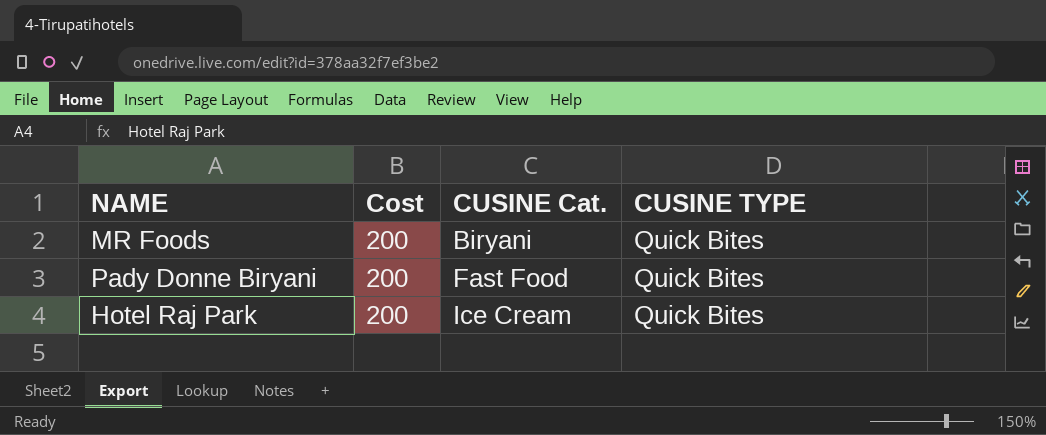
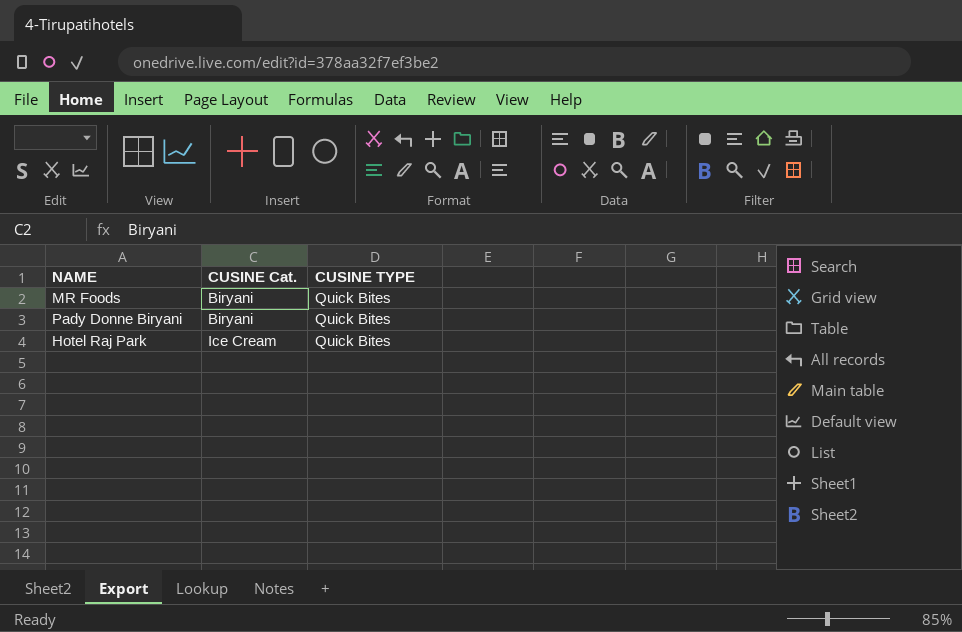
column Cost | position: 2 -> none
Pady Donne Biryani | CUSINE Cat.: Fast Food -> Biryani

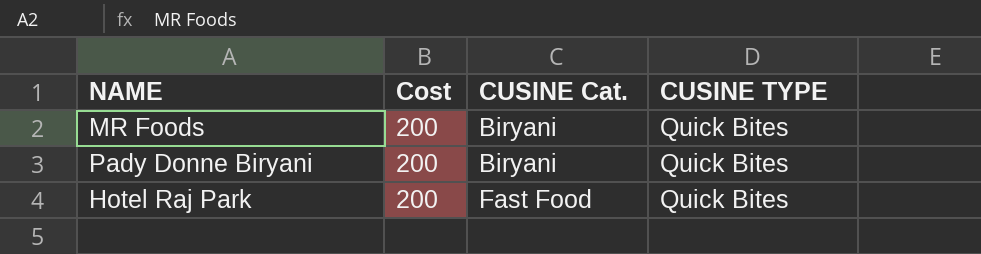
column Cost | position: none -> 2
Hotel Raj Park | CUSINE Cat.: Ice Cream -> Fast Food

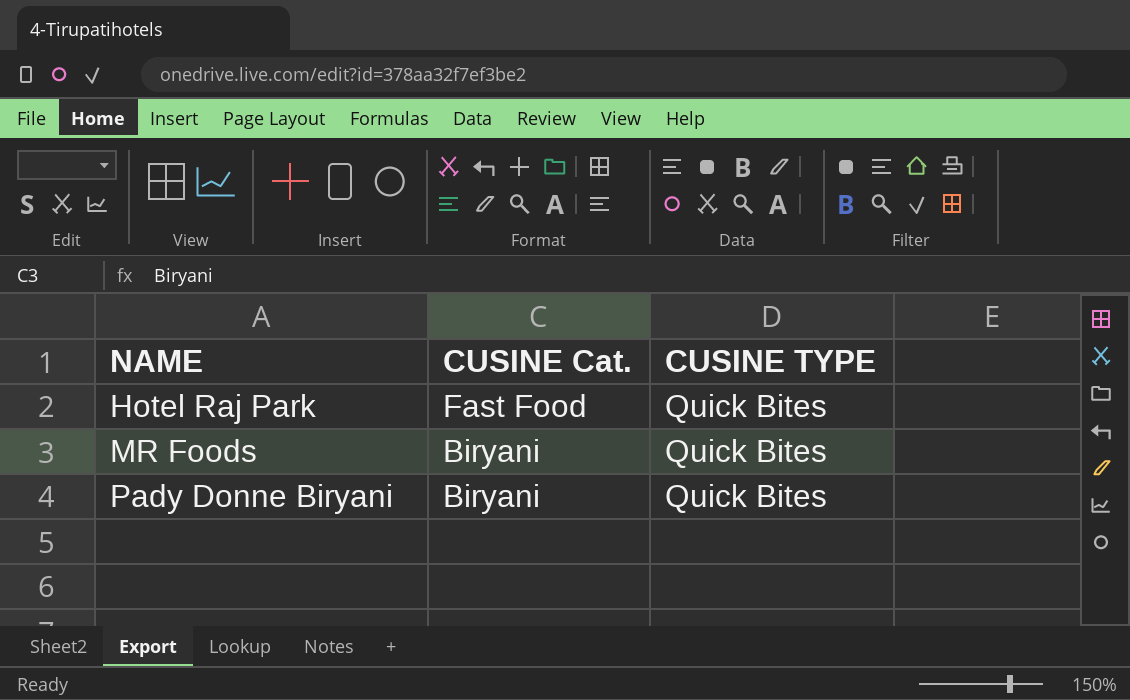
row order: CUSINE Cat. ascending -> NAME ascending
column Cost | position: 2 -> none

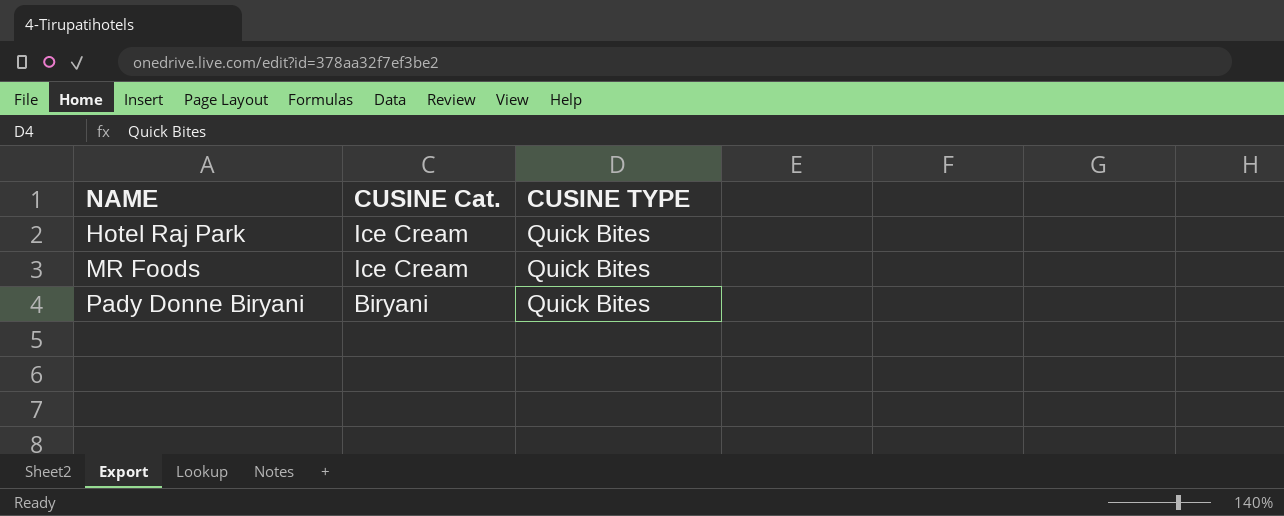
Hotel Raj Park | CUSINE Cat.: Fast Food -> Ice Cream
MR Foods | CUSINE Cat.: Biryani -> Ice Cream

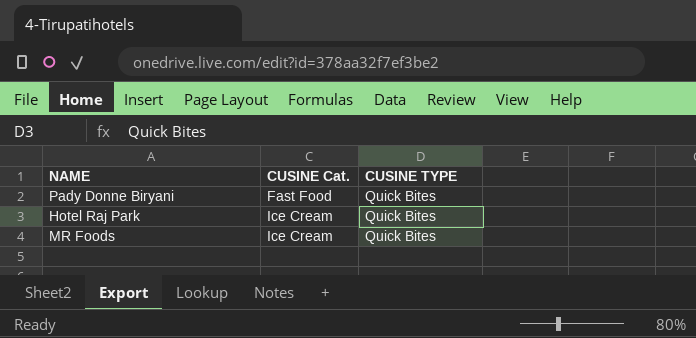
row order: NAME ascending -> CUSINE Cat. ascending
Pady Donne Biryani | CUSINE Cat.: Biryani -> Fast Food

